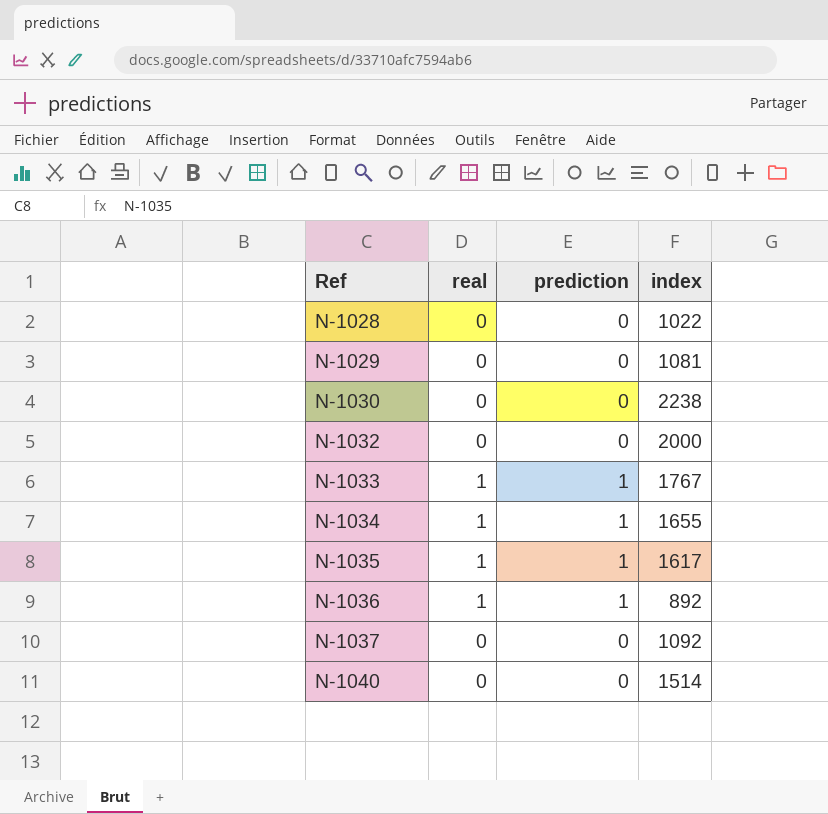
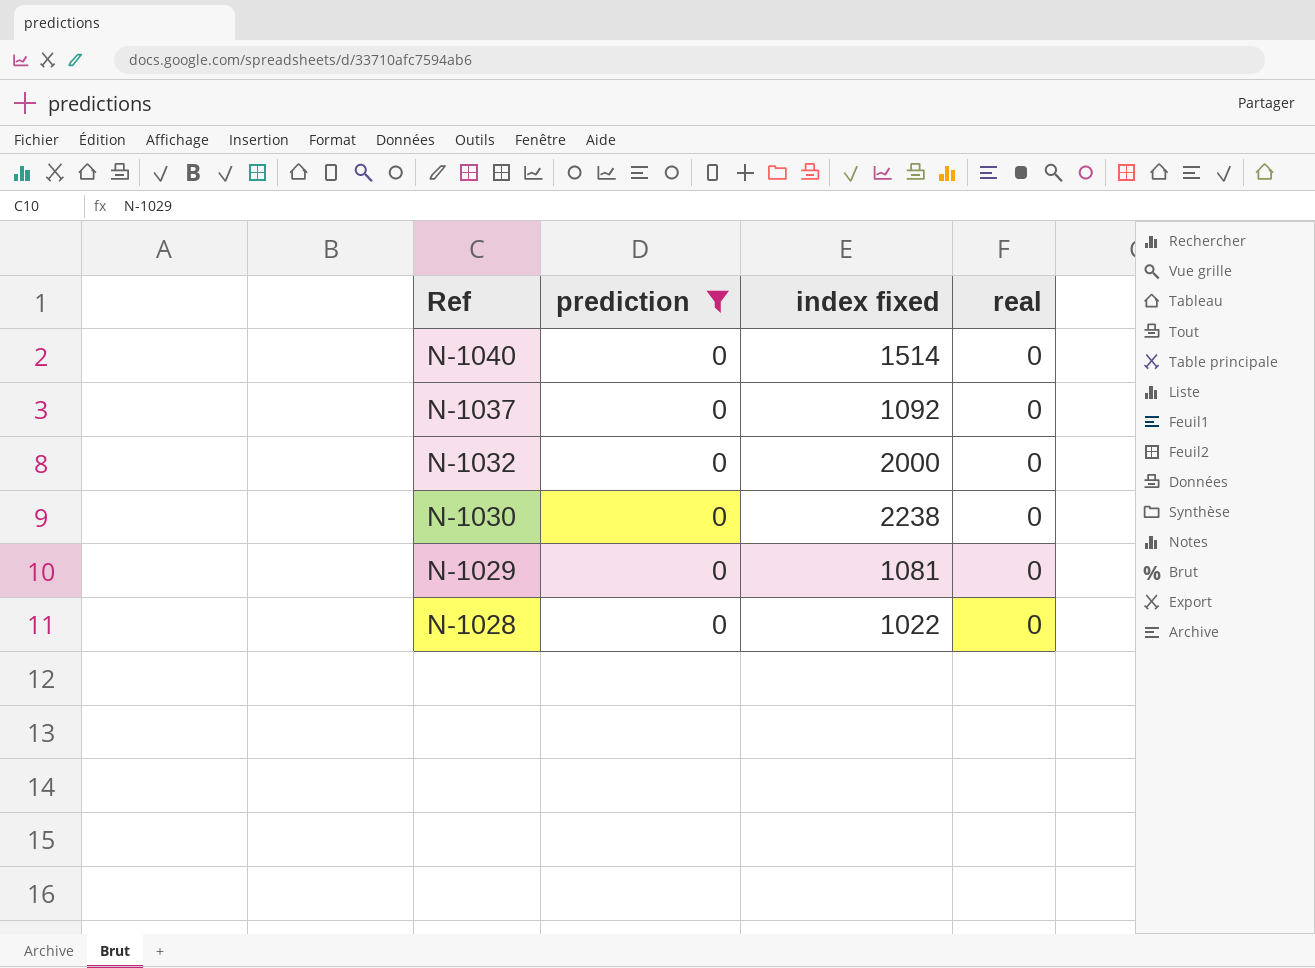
filter: none -> prediction = 0
row order: Ref ascending -> Ref descending
column name: index -> index fixed
column real | position: 2 -> 4

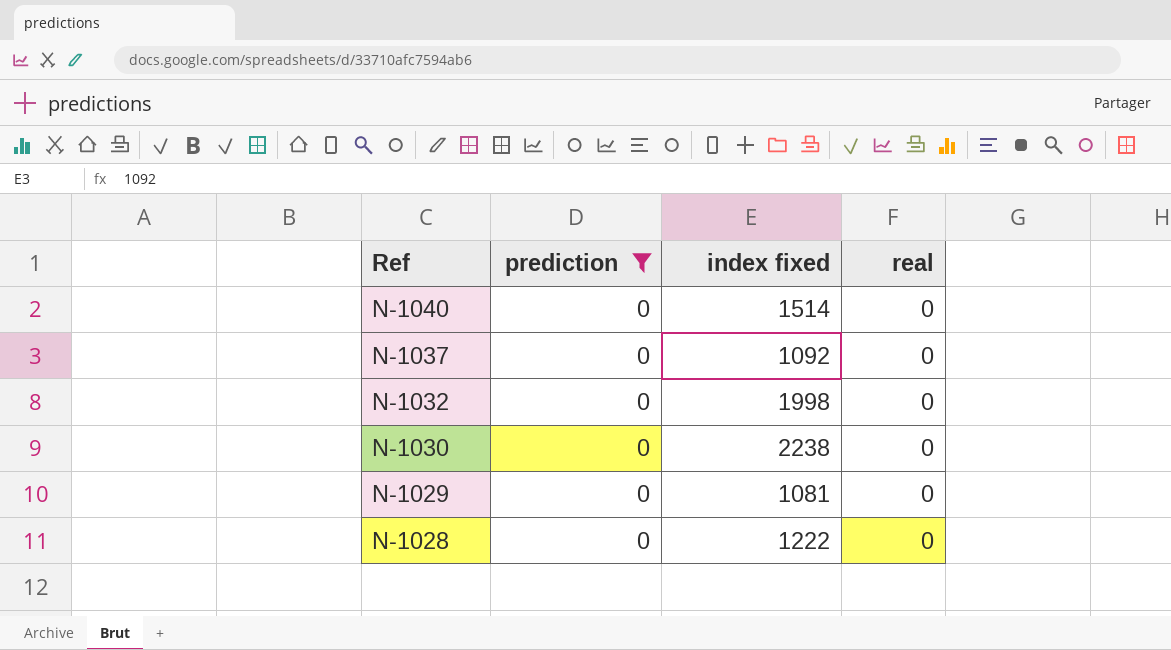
N-1032 | index fixed: 2000 -> 1998
N-1028 | index fixed: 1022 -> 1222

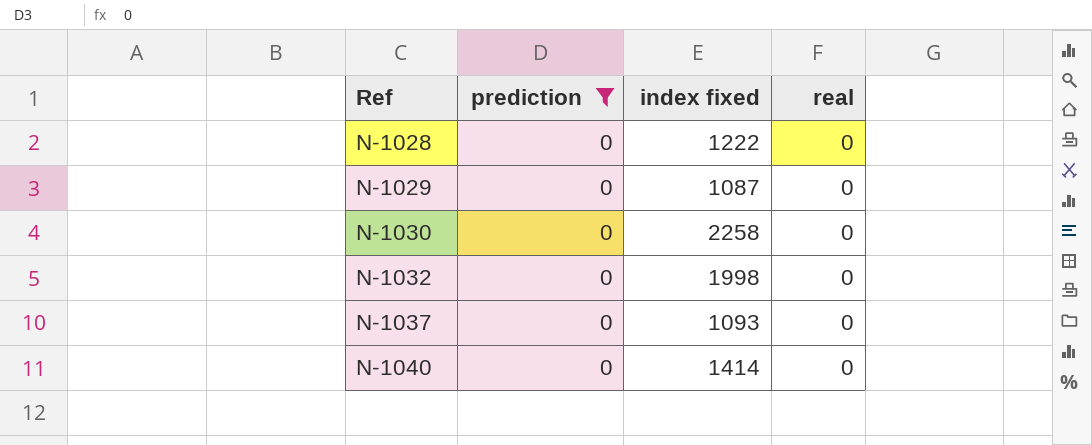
row order: Ref descending -> Ref ascending
N-1029 | index fixed: 1081 -> 1087
N-1030 | index fixed: 2238 -> 2258
N-1037 | index fixed: 1092 -> 1093
N-1040 | index fixed: 1514 -> 1414

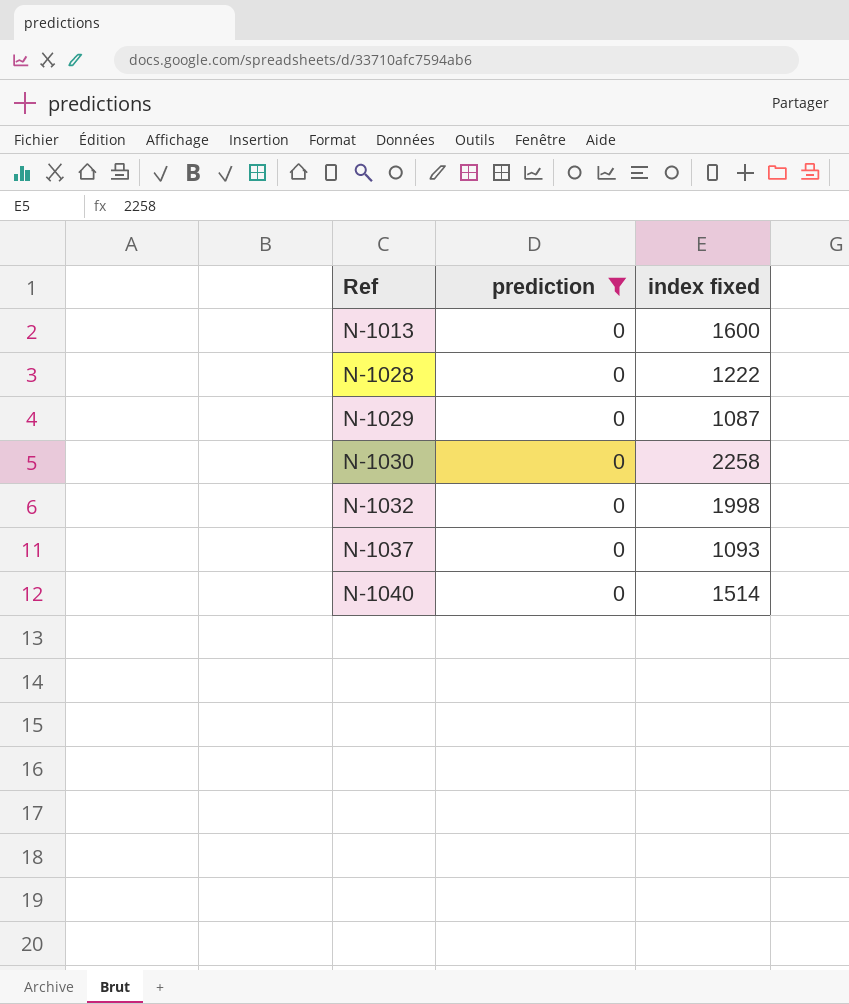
column real | position: 4 -> none
row N-1013: none -> 0 | 1600
N-1040 | index fixed: 1414 -> 1514

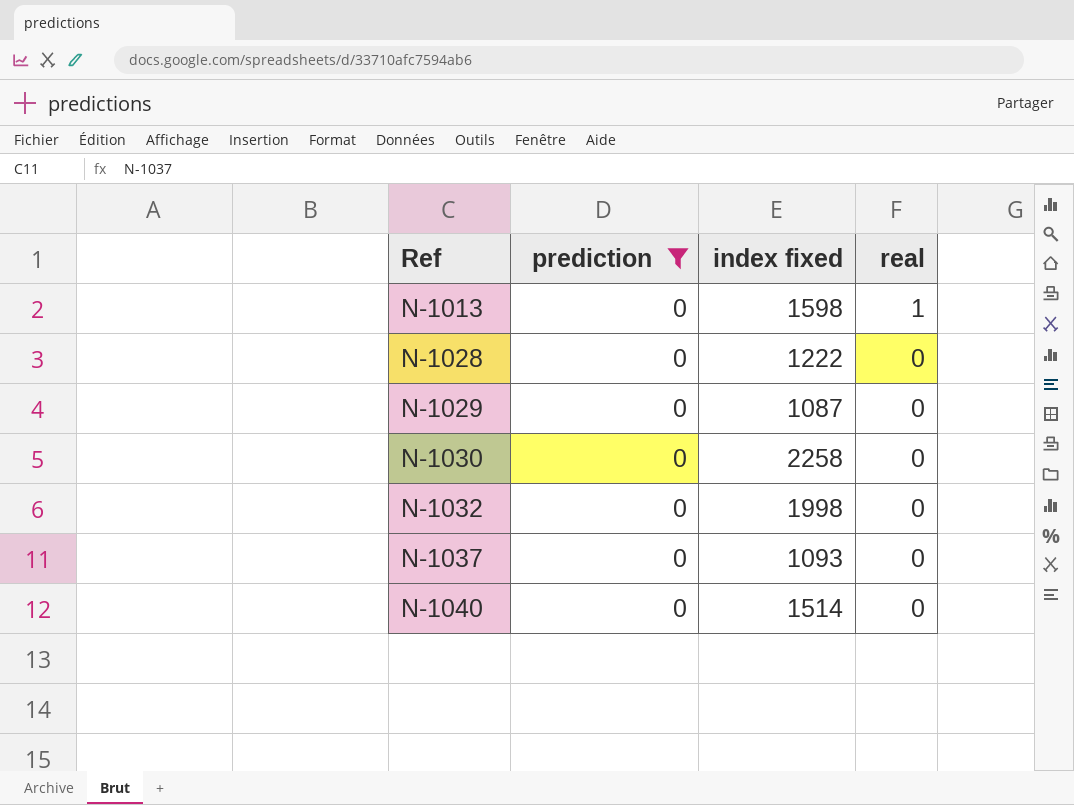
column real | position: none -> 4
N-1013 | index fixed: 1600 -> 1598

